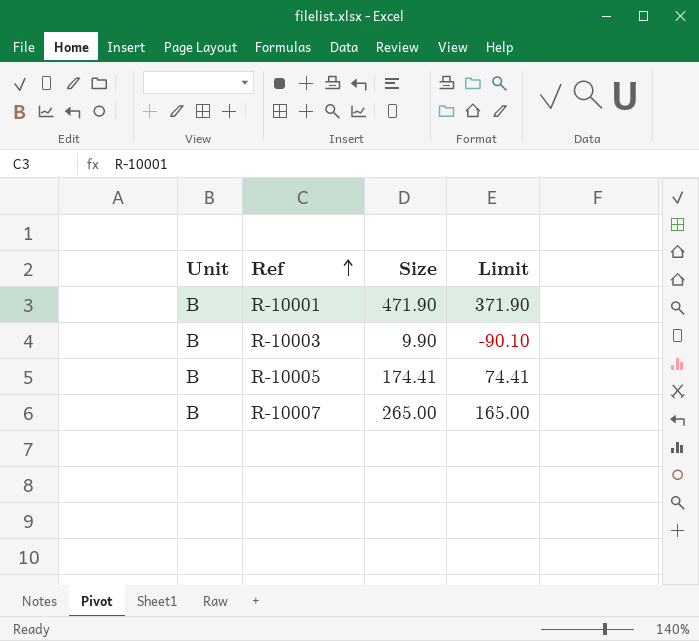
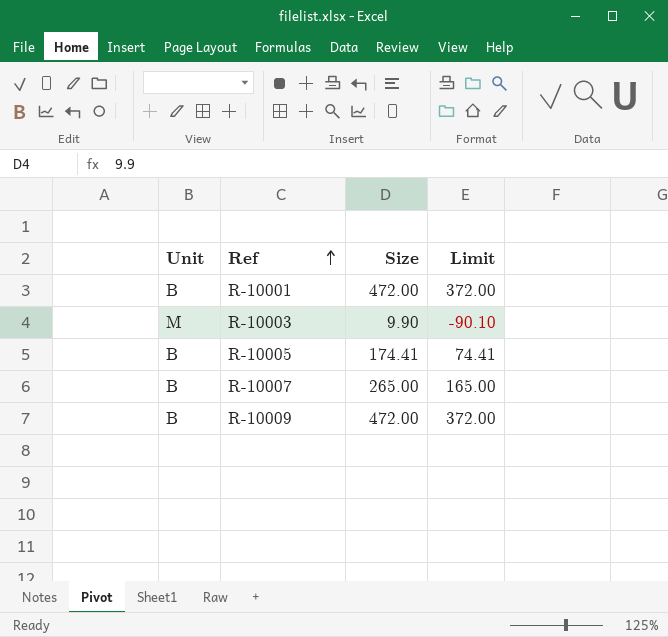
R-10001 | Size: 471.90 -> 472.00
R-10001 | Limit: 371.90 -> 372.00
R-10003 | Unit: B -> M
row R-10009: none -> B | 472.00 | 372.00

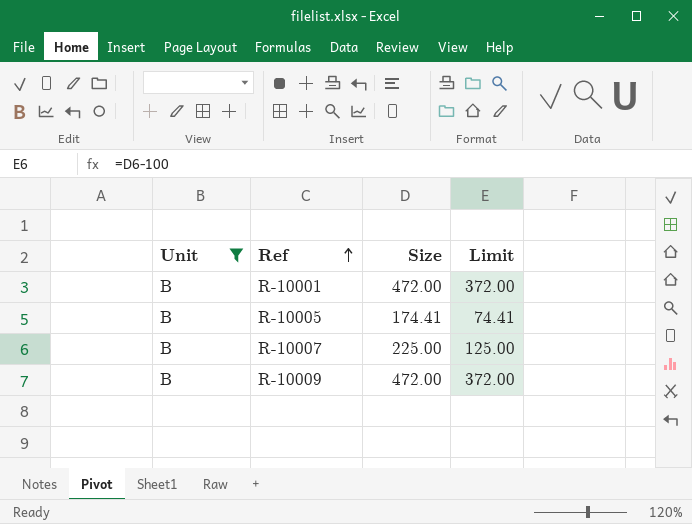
filter: none -> Unit = B
R-10007 | Size: 265.00 -> 225.00
R-10007 | Limit: 165.00 -> 125.00

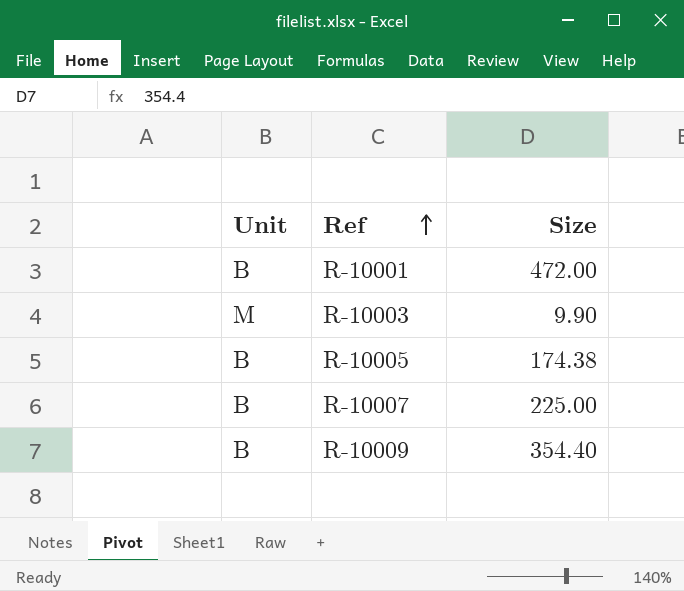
filter: Unit = B -> none
column Limit | formula: [Size] - 100 -> none
R-10005 | Size: 174.41 -> 174.38
R-10009 | Size: 472.00 -> 354.40

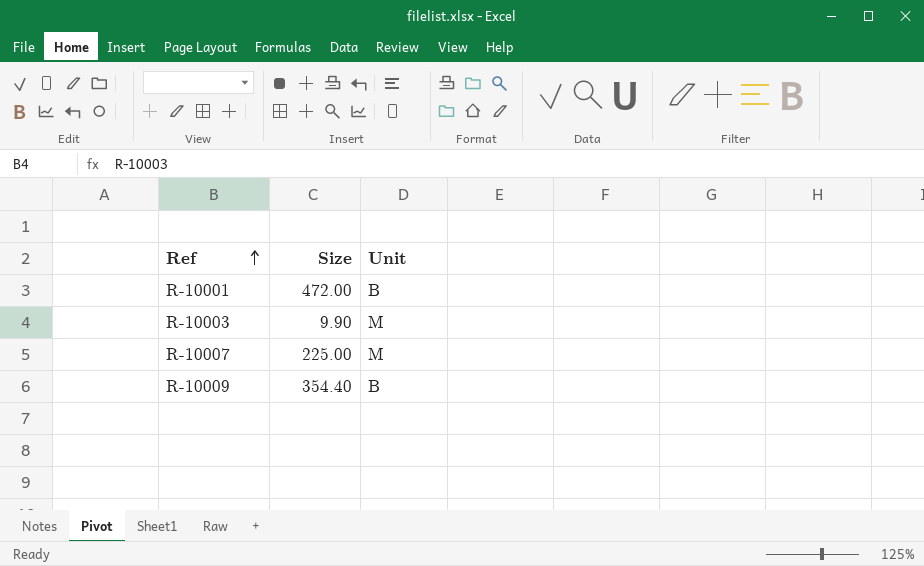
column Unit | position: 1 -> 3
row R-10005: B | 174.38 -> none
R-10007 | Unit: B -> M

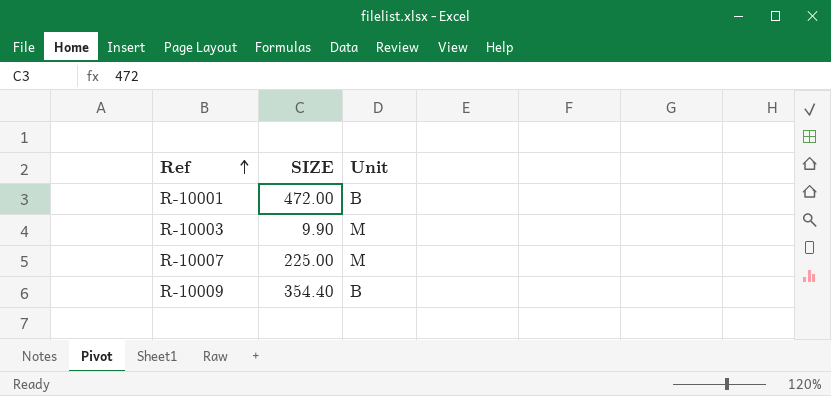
column name: Size -> SIZE

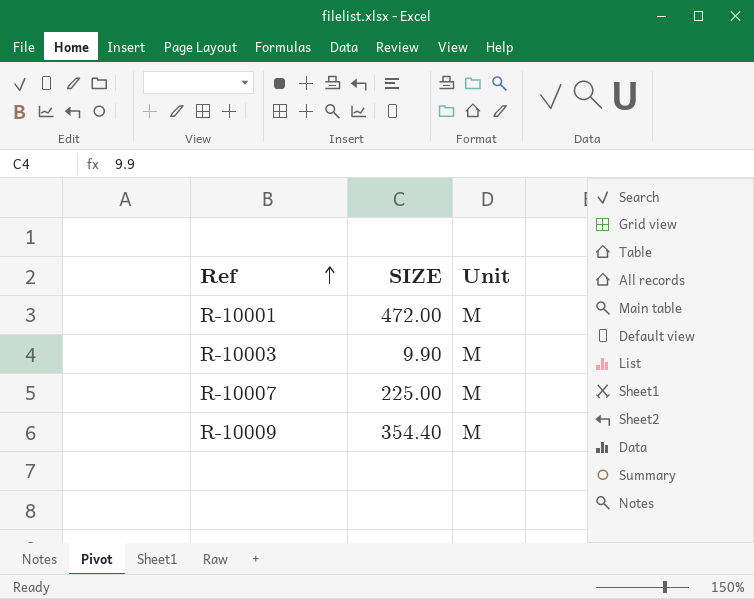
R-10001 | Unit: B -> M
R-10009 | Unit: B -> M

